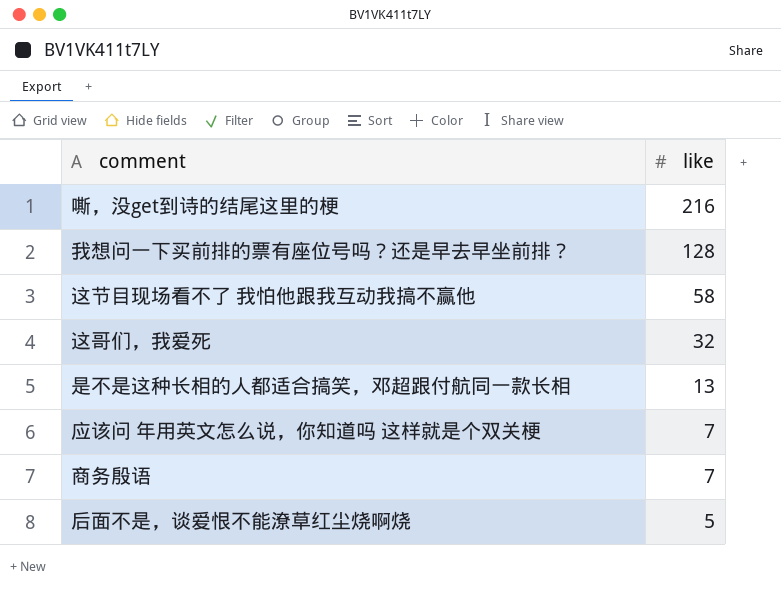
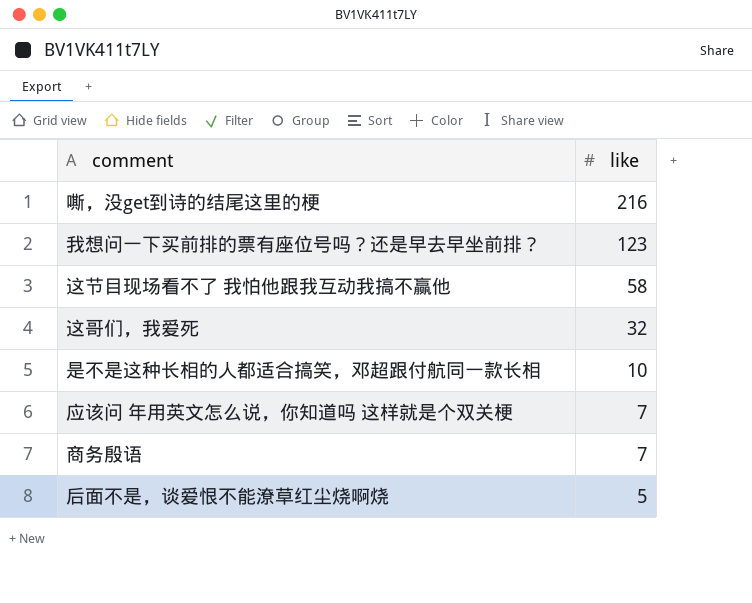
我想问一下买前排的票有座位号吗？还是早去早坐前排？ | like: 128 -> 123
是不是这种长相的人都适合搞笑，邓超跟付航同一款长相 | like: 13 -> 10

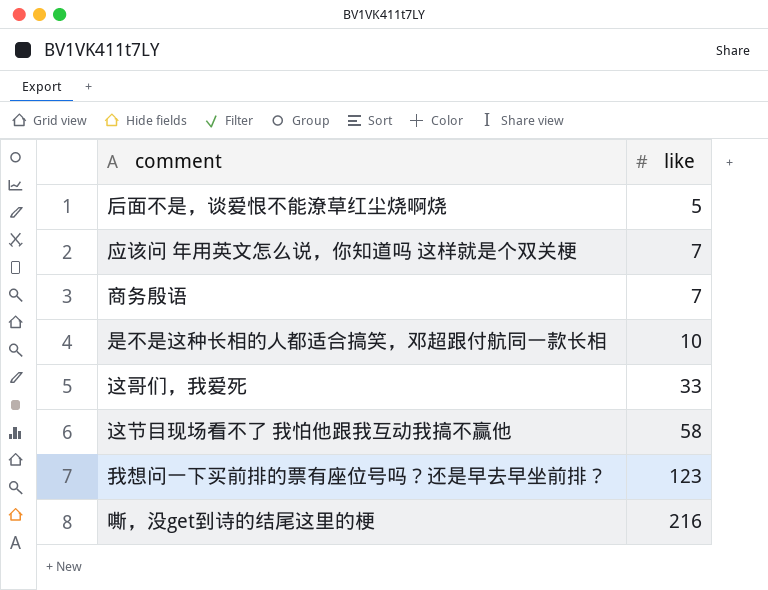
row order: like descending -> like ascending
这哥们，我爱死 | like: 32 -> 33

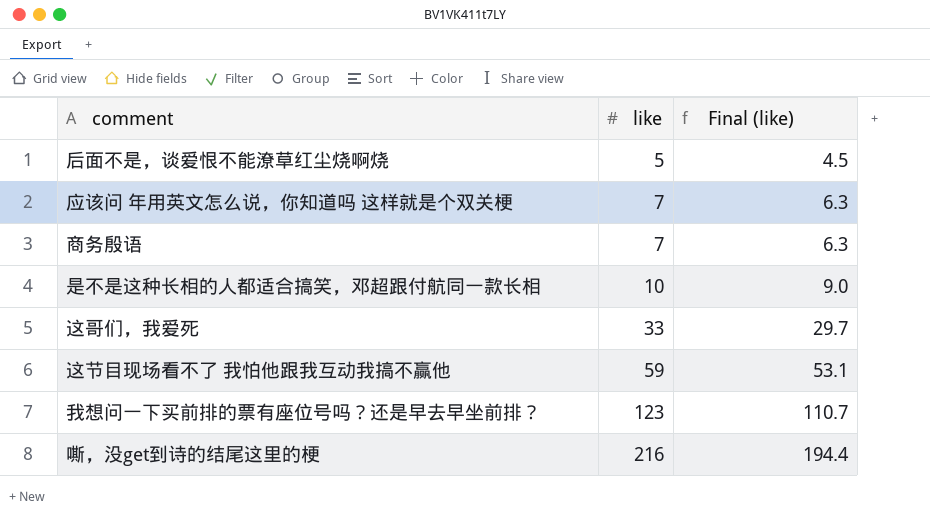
column Final (like) | formula: none -> [like] * 0.9
这节目现场看不了 我怕他跟我互动我搞不赢他 | like: 58 -> 59

